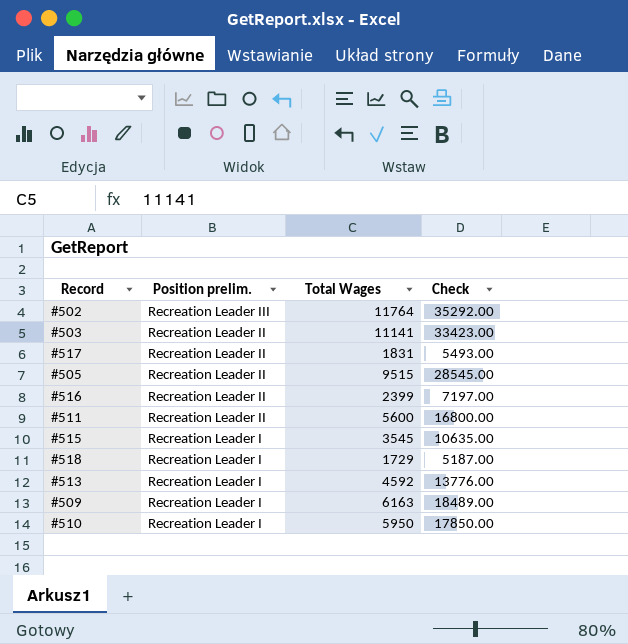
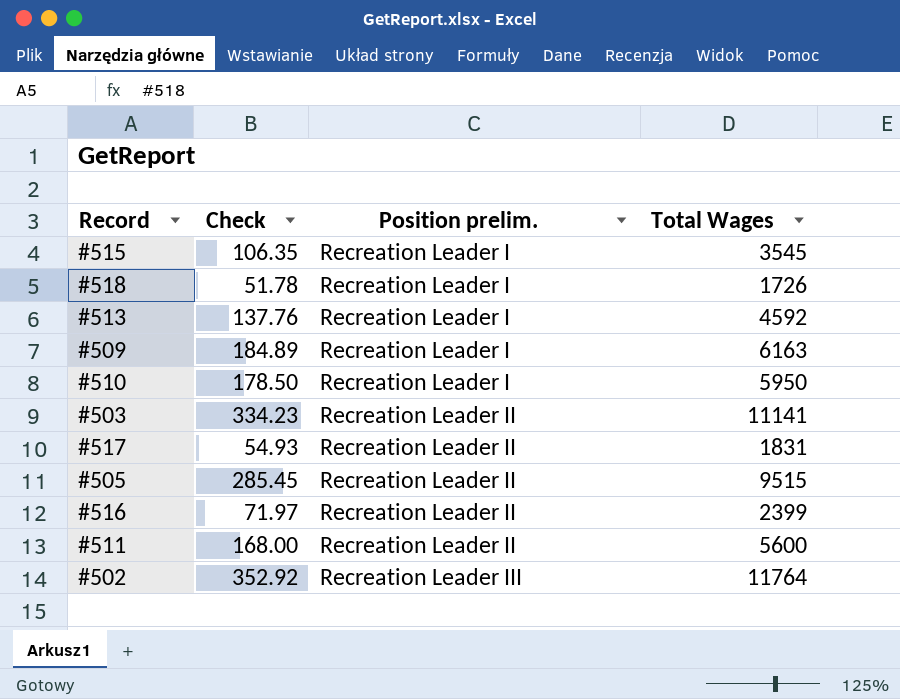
row order: Position prelim. descending -> Position prelim. ascending
column Check | formula: [Total Wages] * 3 -> [Total Wages] * 0.03
column Check | position: 4 -> 2
#518 | Total Wages: 1729 -> 1726

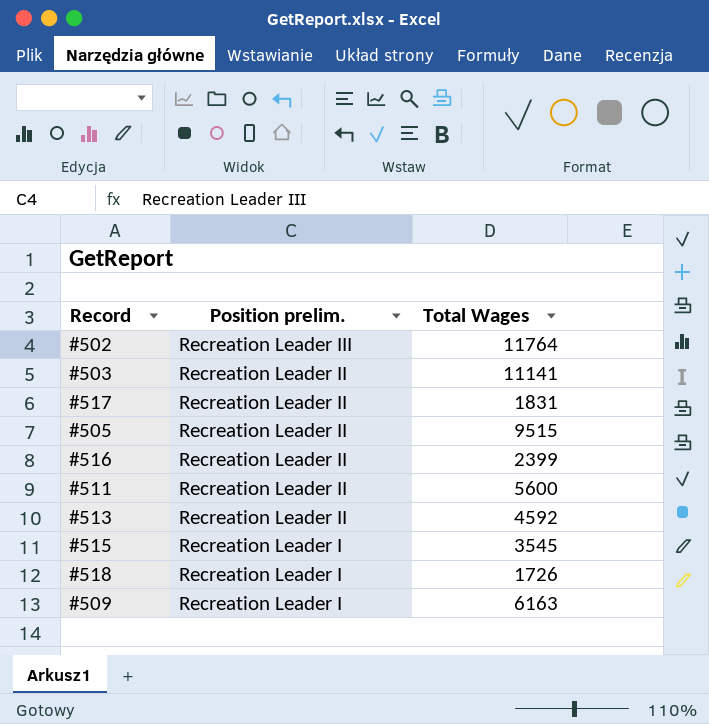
row order: Position prelim. ascending -> Position prelim. descending
column Check | formula: [Total Wages] * 0.03 -> none
row #510: 178.50 | Recreation Leader I | 5950 -> none
#513 | Position prelim.: Recreation Leader I -> Recreation Leader II

